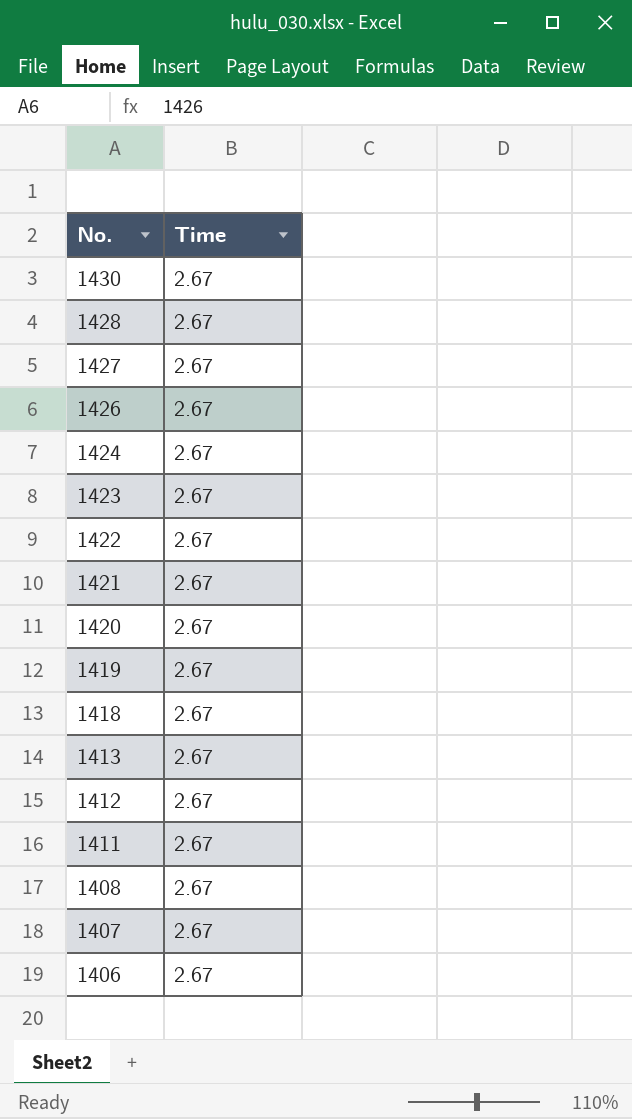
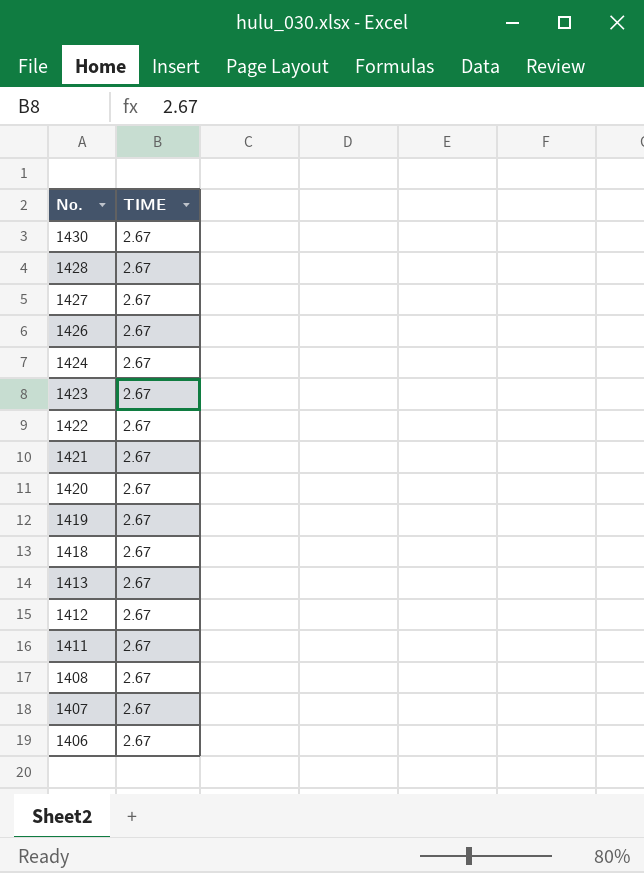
column name: Time -> TIME

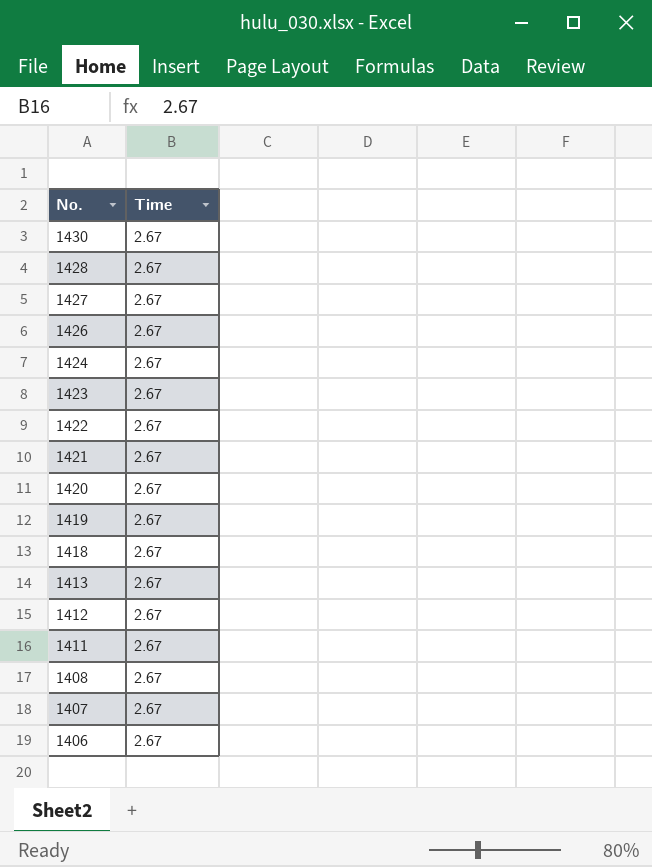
column name: TIME -> Time

